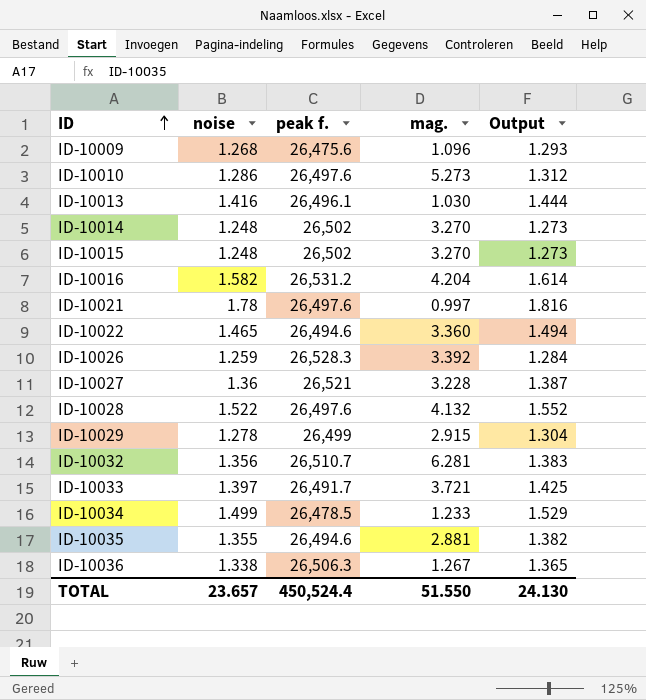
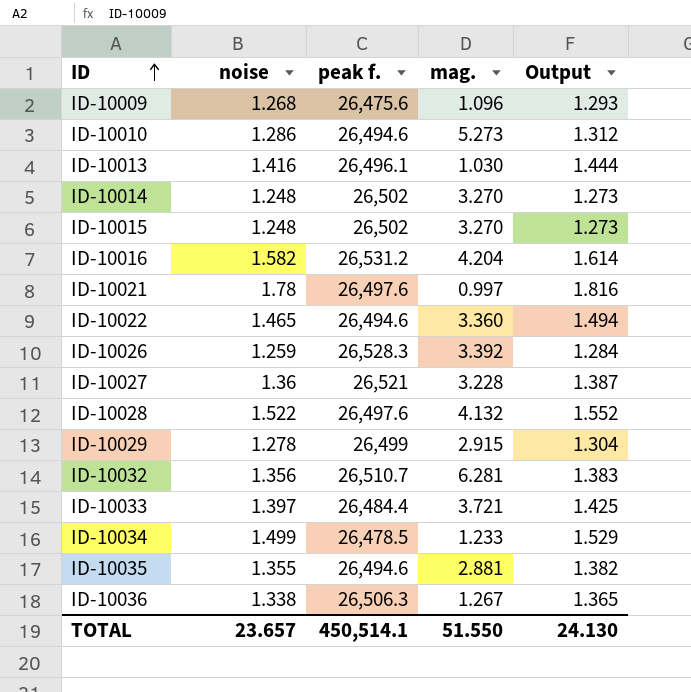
ID-10010 | peak f.: 26,497.6 -> 26,494.6
ID-10033 | peak f.: 26,491.7 -> 26,484.4
TOTAL | peak f.: 450,524.4 -> 450,514.1

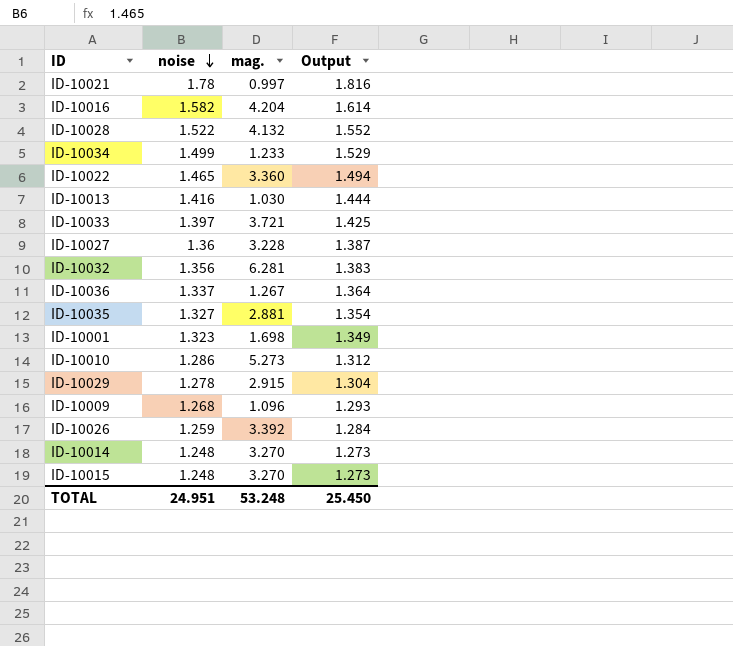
row order: ID ascending -> noise descending
column peak f. | position: 3 -> none
ID-10036 | noise: 1.338 -> 1.337
ID-10036 | Output: 1.365 -> 1.364
ID-10035 | noise: 1.355 -> 1.327
ID-10035 | Output: 1.382 -> 1.354
row ID-10001: none -> 1.323 | 1.698 | 1.349
TOTAL | noise: 23.657 -> 24.951
TOTAL | mag.: 51.550 -> 53.248
TOTAL | Output: 24.130 -> 25.450

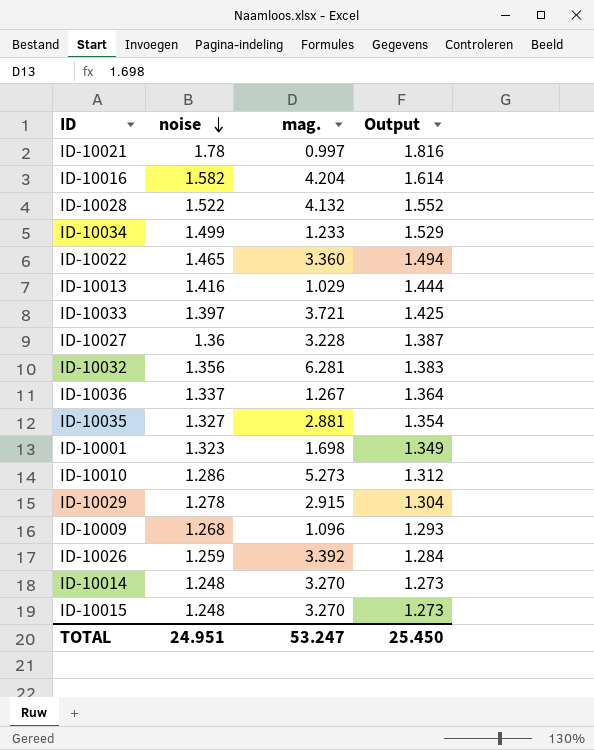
ID-10013 | mag.: 1.030 -> 1.029
TOTAL | mag.: 53.248 -> 53.247

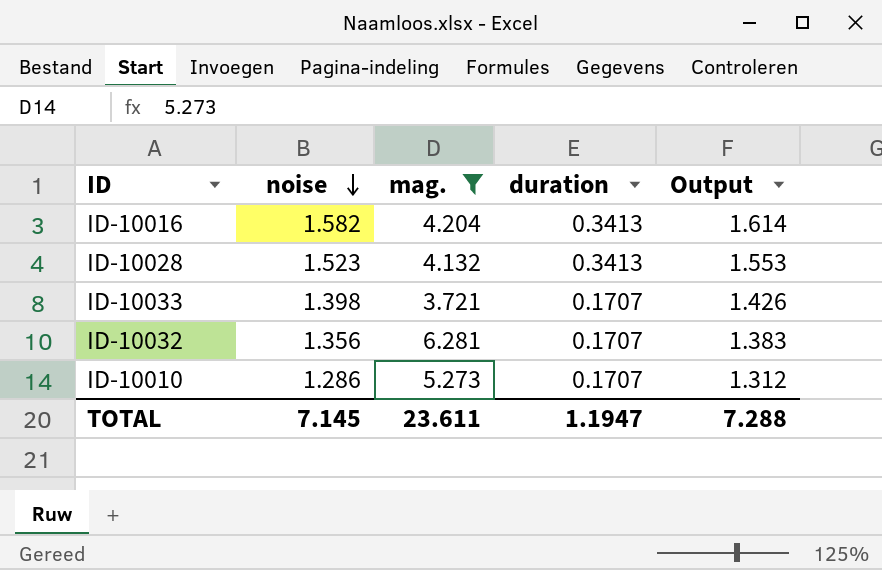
filter: none -> mag. >= 3.721
column duration | position: none -> 4
ID-10028 | noise: 1.522 -> 1.523
ID-10028 | Output: 1.552 -> 1.553
ID-10033 | noise: 1.397 -> 1.398
ID-10033 | Output: 1.425 -> 1.426
TOTAL | noise: 24.951 -> 7.145
TOTAL | mag.: 53.247 -> 23.611
TOTAL | Output: 25.450 -> 7.288

